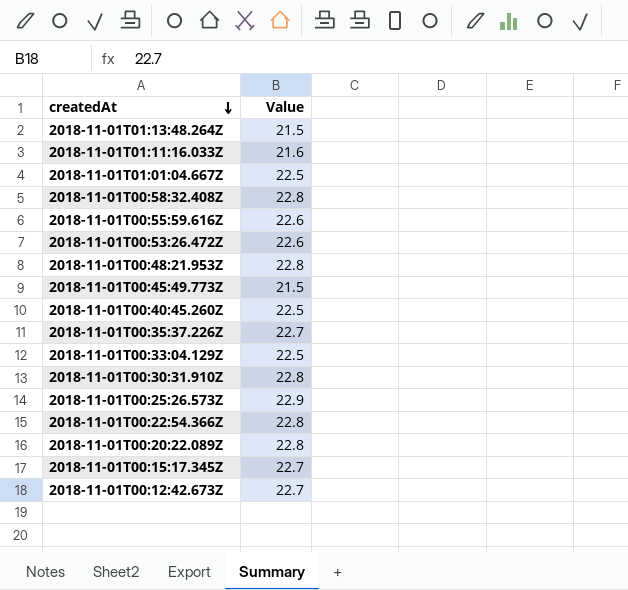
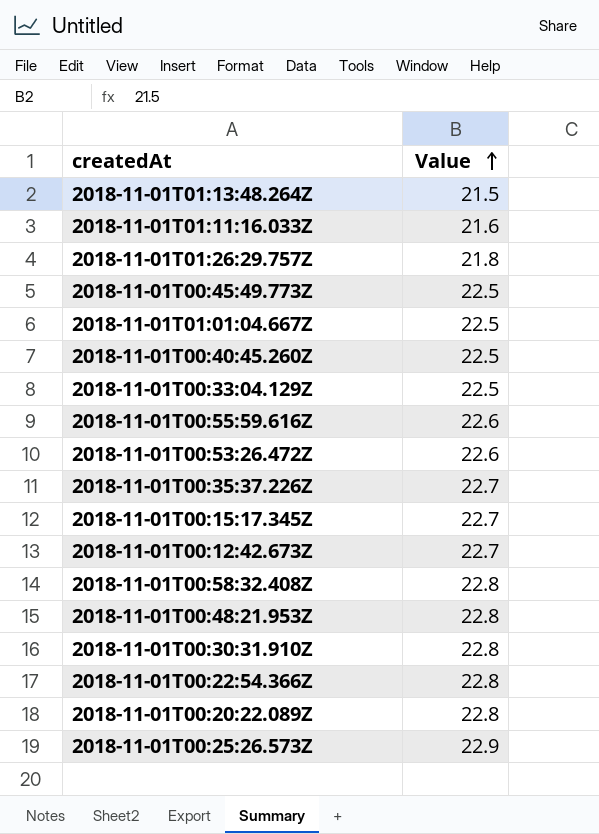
row order: createdAt descending -> Value ascending
row 2018-11-01T01:26:29.757Z: none -> 21.8
2018-11-01T00:45:49.773Z | Value: 21.5 -> 22.5

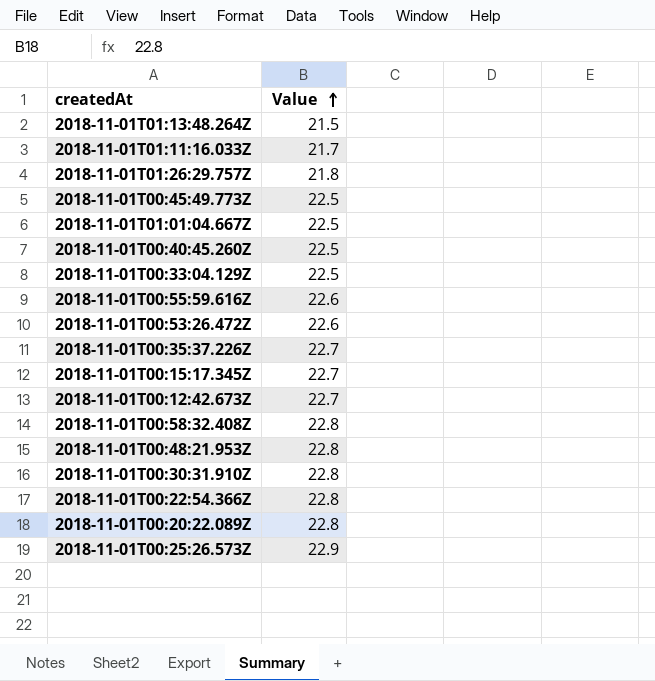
2018-11-01T01:11:16.033Z | Value: 21.6 -> 21.7

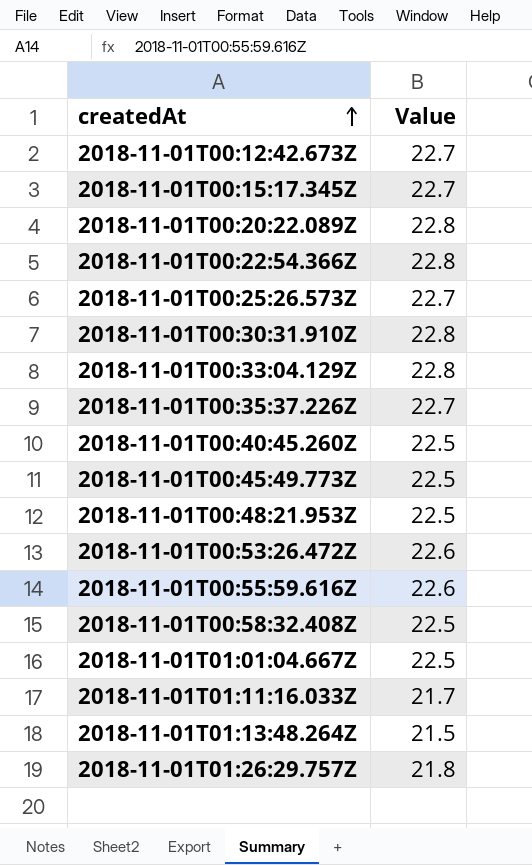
row order: Value ascending -> createdAt ascending
2018-11-01T00:25:26.573Z | Value: 22.9 -> 22.7
2018-11-01T00:33:04.129Z | Value: 22.5 -> 22.8
2018-11-01T00:48:21.953Z | Value: 22.8 -> 22.5
2018-11-01T00:58:32.408Z | Value: 22.8 -> 22.5

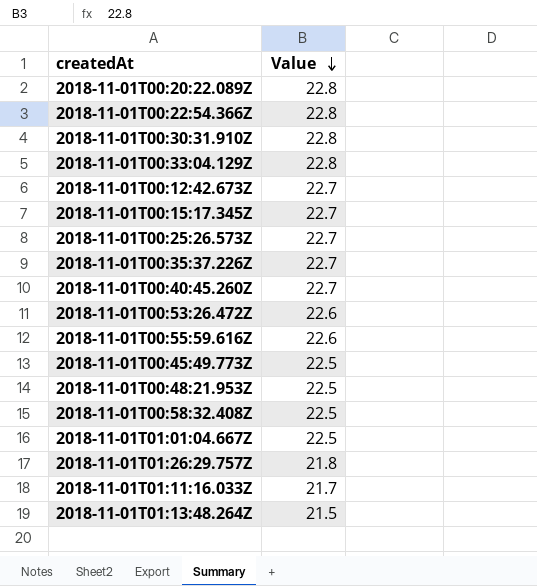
row order: createdAt ascending -> Value descending
2018-11-01T00:40:45.260Z | Value: 22.5 -> 22.7

